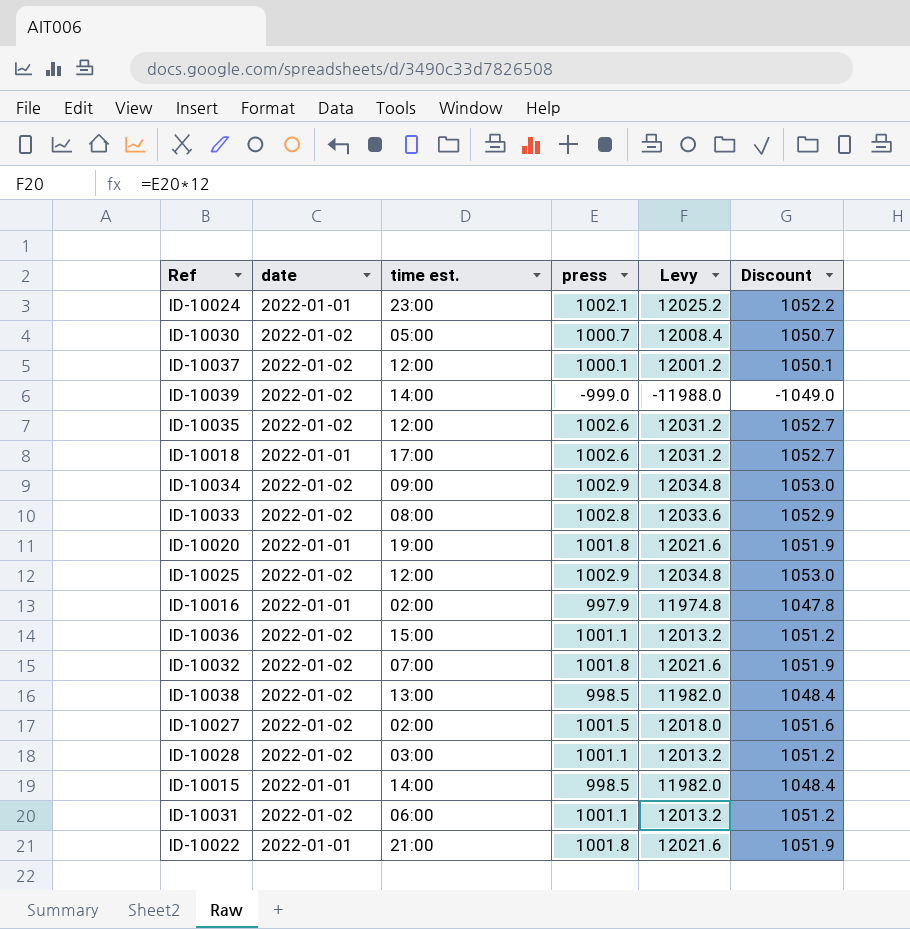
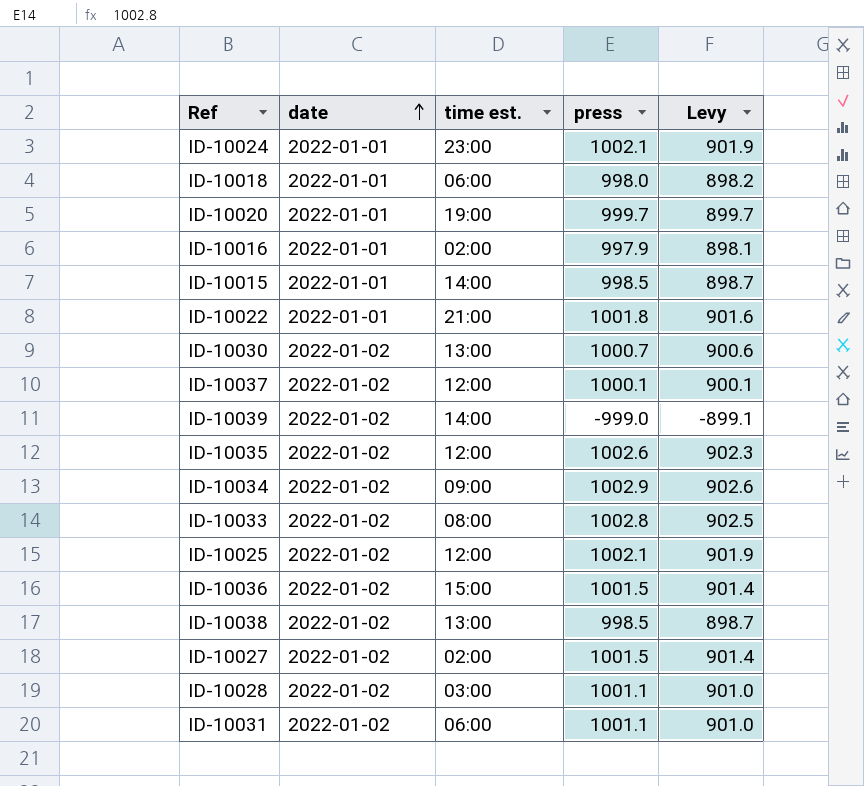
row order: none -> date ascending
column Discount | formula: [press] * 1.05 -> none
column Levy | formula: [press] * 12 -> [press] * 0.9
row ID-10032: 2022-01-02 | 07:00 | 1001.8 | 12021.6 | 1051.9 -> none
ID-10018 | time est.: 17:00 -> 06:00
ID-10018 | press: 1002.6 -> 998.0
ID-10020 | press: 1001.8 -> 999.7
ID-10030 | time est.: 05:00 -> 13:00
ID-10025 | press: 1002.9 -> 1002.1
ID-10036 | press: 1001.1 -> 1001.5

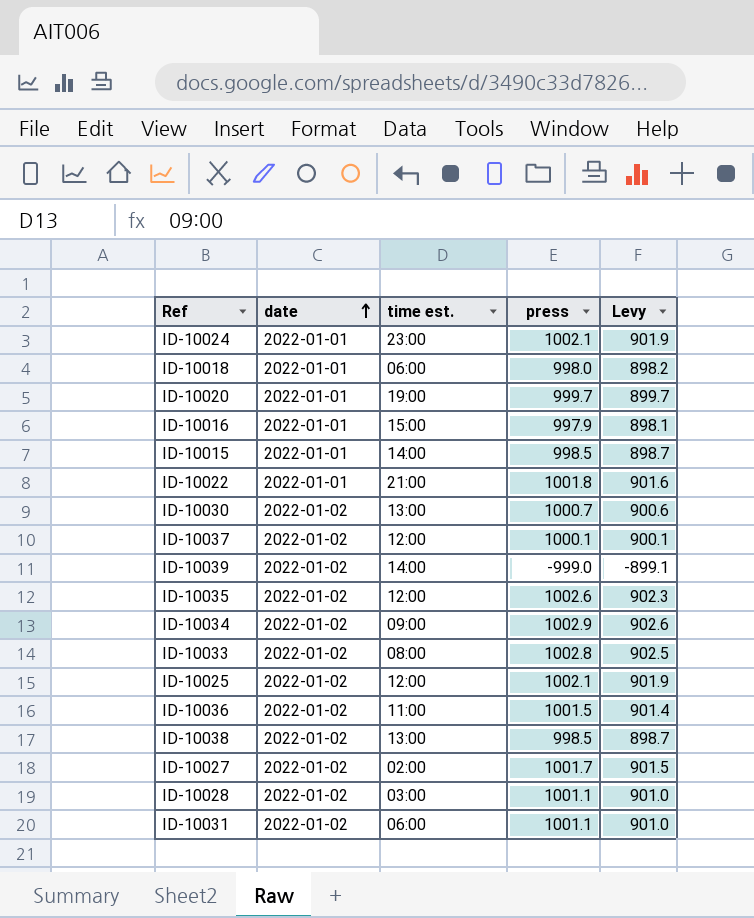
ID-10016 | time est.: 02:00 -> 15:00
ID-10036 | time est.: 15:00 -> 11:00
ID-10027 | press: 1001.5 -> 1001.7
ID-10027 | Levy: 901.4 -> 901.5

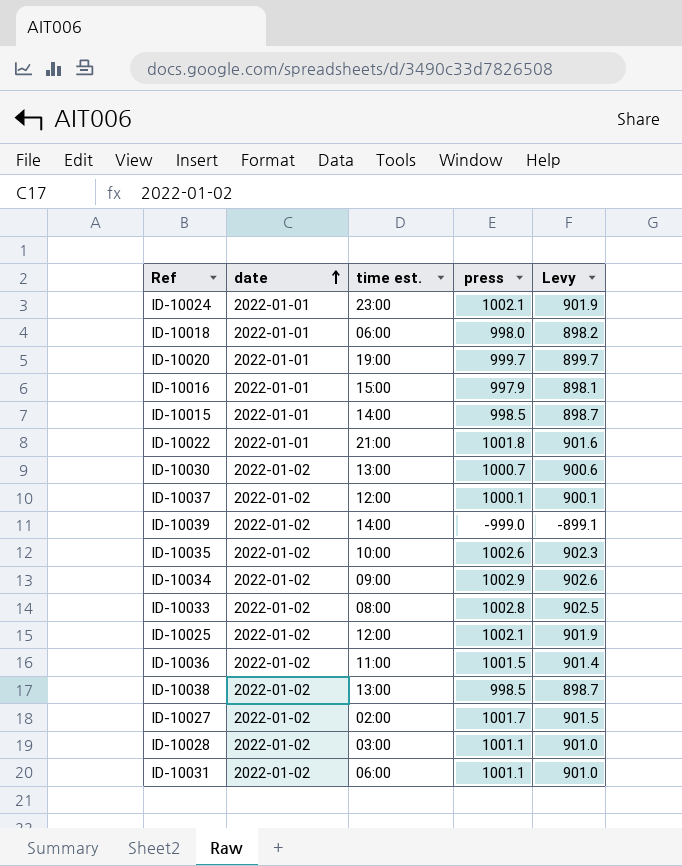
ID-10035 | time est.: 12:00 -> 10:00

